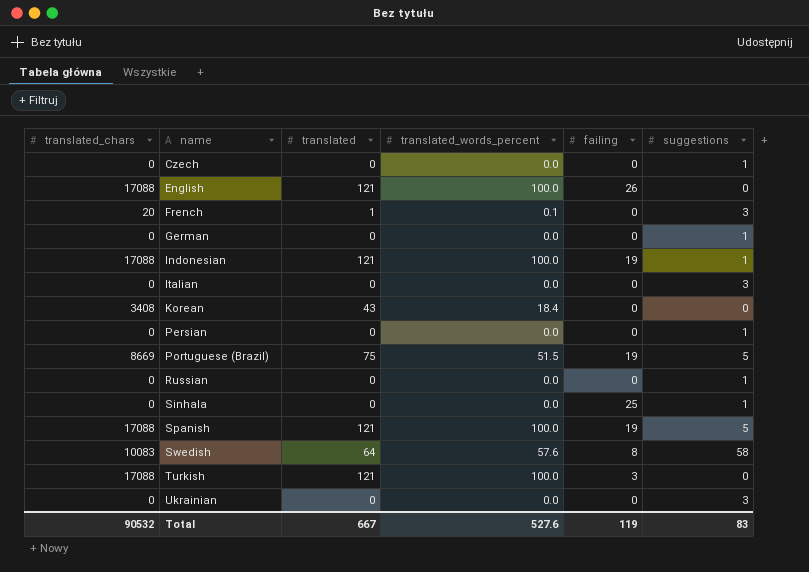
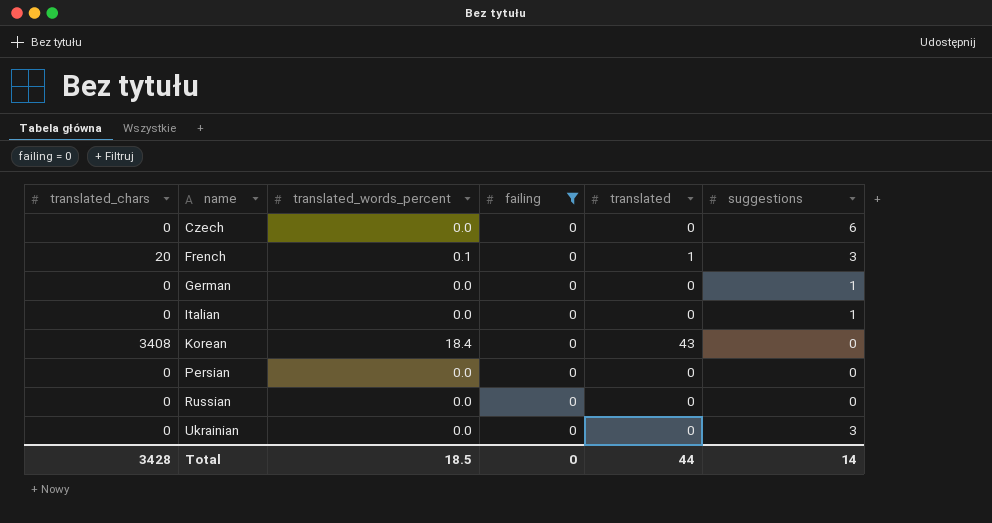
filter: none -> failing = 0
column translated | position: 3 -> 5
Czech | suggestions: 1 -> 6
Italian | suggestions: 3 -> 1
Persian | suggestions: 1 -> 0
Russian | suggestions: 1 -> 0
Total | translated_chars: 90532 -> 3428
Total | translated_words_percent: 527.6 -> 18.5
Total | failing: 119 -> 0
Total | translated: 667 -> 44
Total | suggestions: 83 -> 14

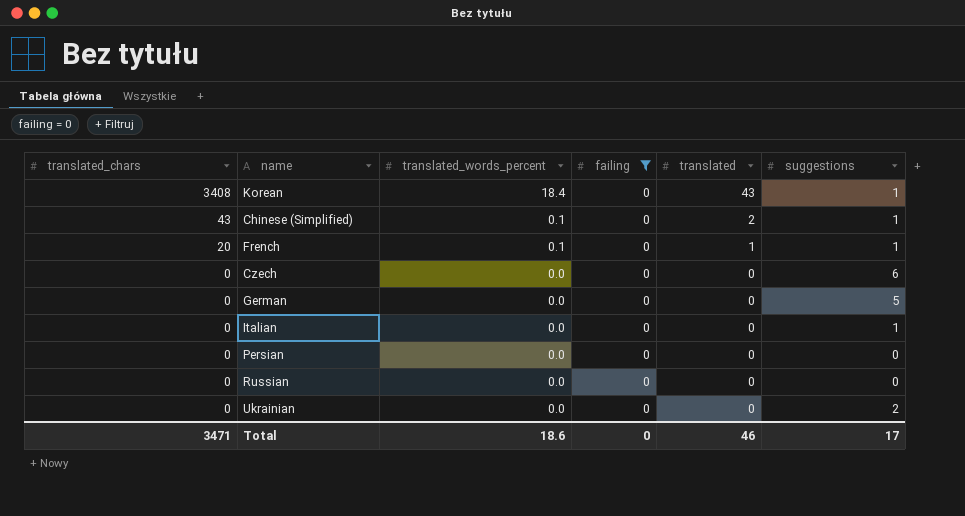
row order: name ascending -> translated_chars descending
Korean | suggestions: 0 -> 1
row Chinese (Simplified): none -> 43 | 0.1 | 0 | 2 | 1
French | suggestions: 3 -> 1
German | suggestions: 1 -> 5
Ukrainian | suggestions: 3 -> 2
Total | translated_chars: 3428 -> 3471
Total | translated_words_percent: 18.5 -> 18.6
Total | translated: 44 -> 46
Total | suggestions: 14 -> 17

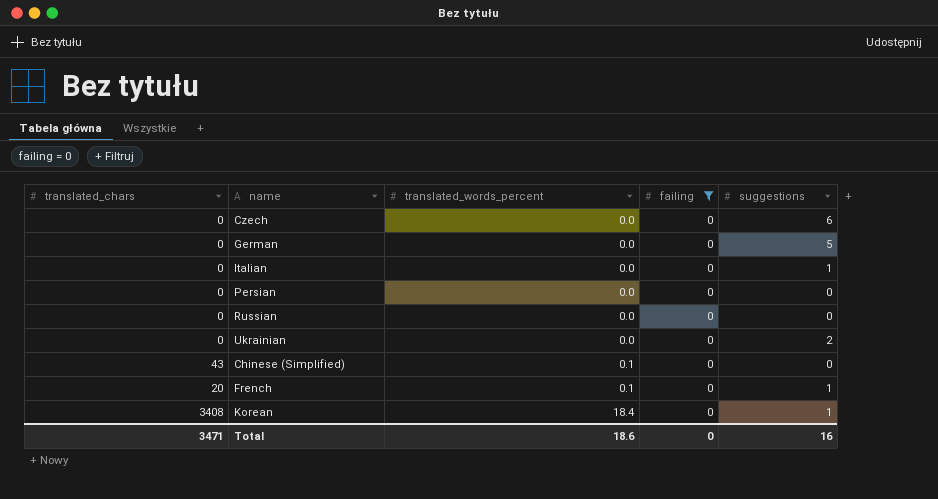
row order: translated_chars descending -> translated_words_percent ascending
column translated | position: 5 -> none
Chinese (Simplified) | suggestions: 1 -> 0
Total | suggestions: 17 -> 16

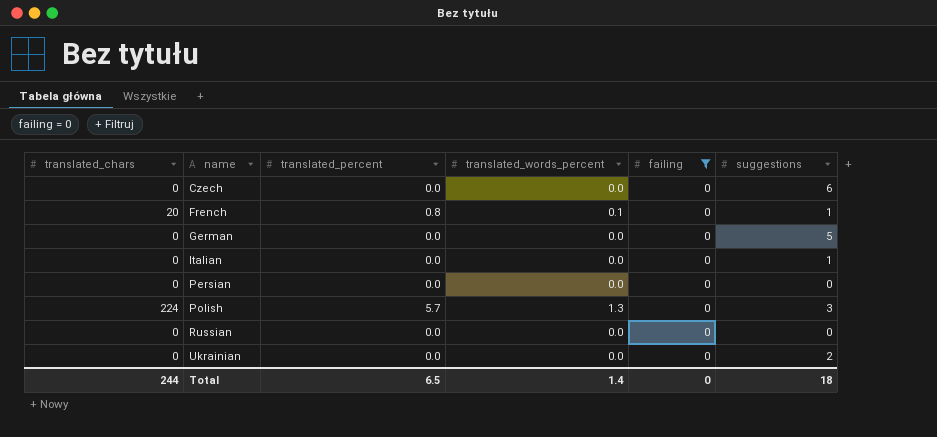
row order: translated_words_percent ascending -> name ascending
column translated_percent | position: none -> 3
row Chinese (Simplified): 43 | 0.1 | 0 | 0 -> none
row Korean: 3408 | 18.4 | 0 | 1 -> none
row Polish: none -> 224 | 5.7 | 1.3 | 0 | 3
Total | translated_chars: 3471 -> 244
Total | translated_words_percent: 18.6 -> 1.4
Total | suggestions: 16 -> 18

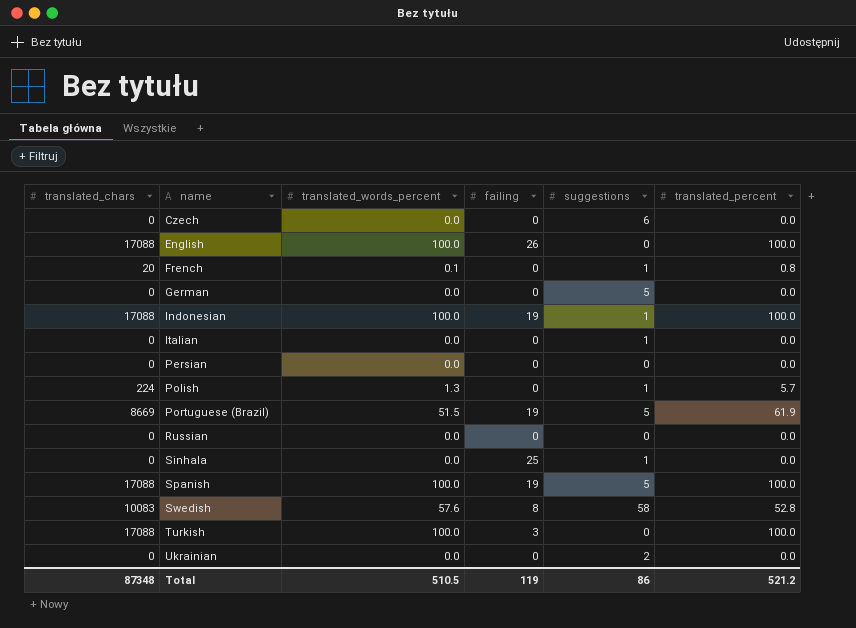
filter: failing = 0 -> none
column translated_percent | position: 3 -> 6
Polish | suggestions: 3 -> 1
Total | translated_chars: 244 -> 87348
Total | translated_words_percent: 1.4 -> 510.5
Total | failing: 0 -> 119
Total | suggestions: 18 -> 86
Total | translated_percent: 6.5 -> 521.2

